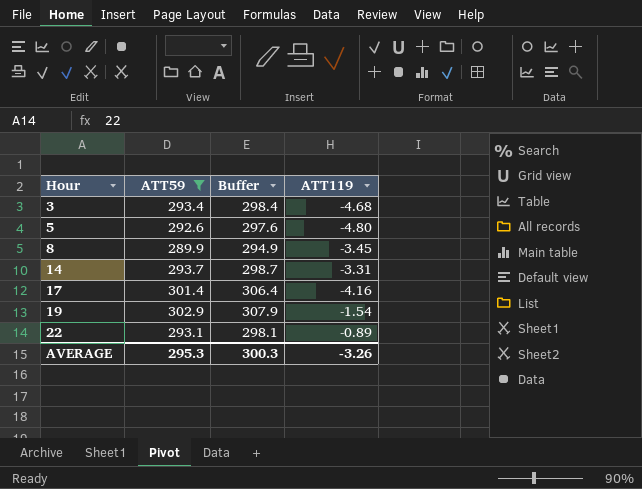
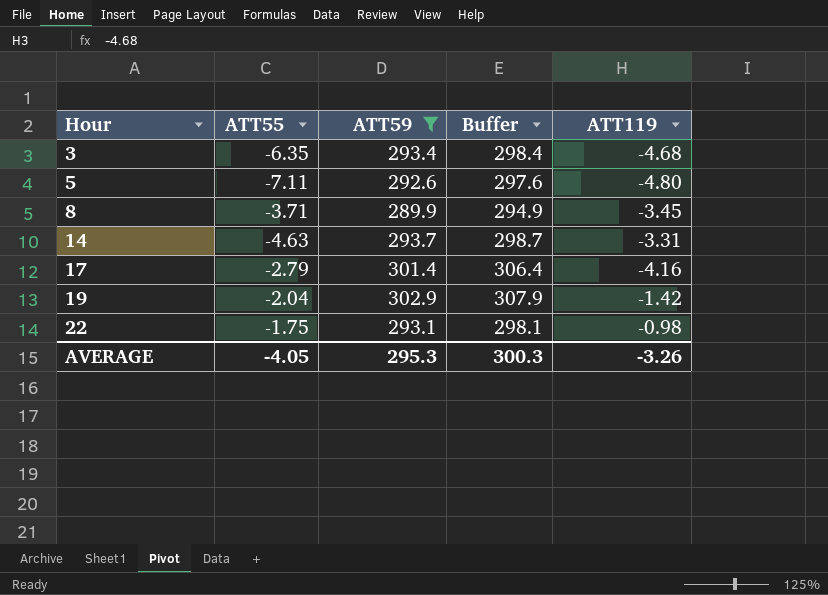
column ATT55 | position: none -> 2
19 | ATT119: -1.54 -> -1.42
22 | ATT119: -0.89 -> -0.98

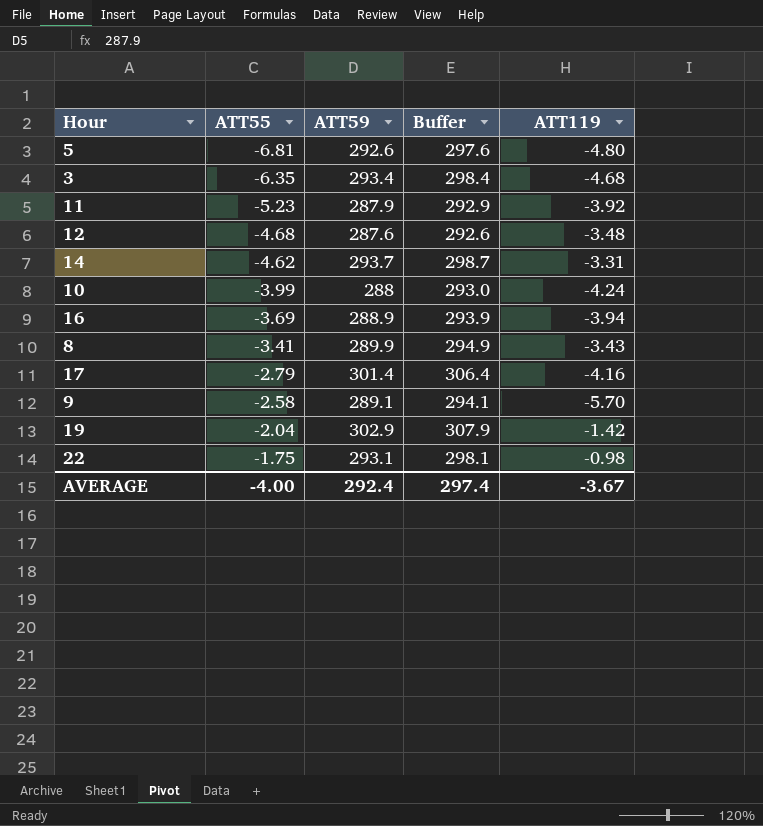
filter: ATT59 >= 289.9 -> none
row order: Hour ascending -> ATT55 ascending
5 | ATT55: -7.11 -> -6.81
14 | ATT55: -4.63 -> -4.62
8 | ATT55: -3.71 -> -3.41
8 | ATT119: -3.45 -> -3.43
AVERAGE | ATT55: -4.05 -> -4.00
AVERAGE | ATT59: 295.3 -> 292.4
AVERAGE | Buffer: 300.3 -> 297.4
AVERAGE | ATT119: -3.26 -> -3.67

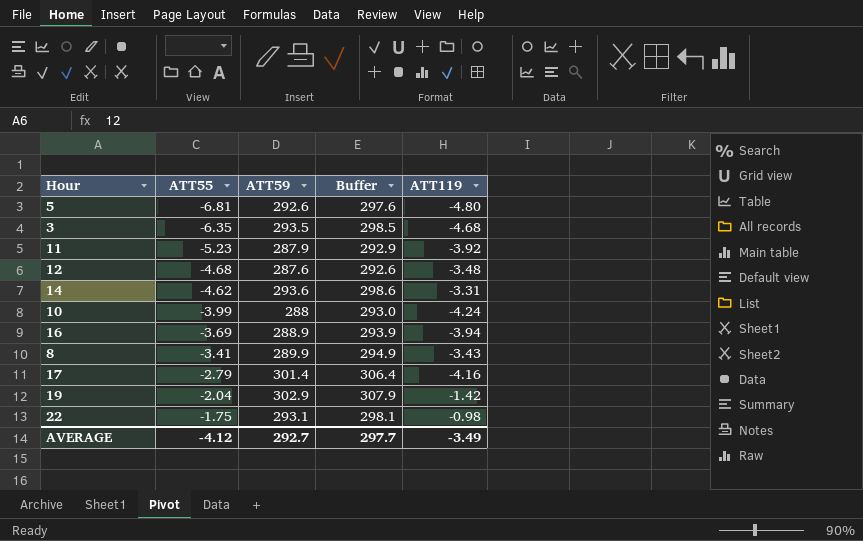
row 9: -2.58 | 289.1 | 294.1 | -5.70 -> none
3 | ATT59: 293.4 -> 293.5
3 | Buffer: 298.4 -> 298.5
14 | ATT59: 293.7 -> 293.6
14 | Buffer: 298.7 -> 298.6
AVERAGE | ATT55: -4.00 -> -4.12
AVERAGE | ATT59: 292.4 -> 292.7
AVERAGE | Buffer: 297.4 -> 297.7
AVERAGE | ATT119: -3.67 -> -3.49

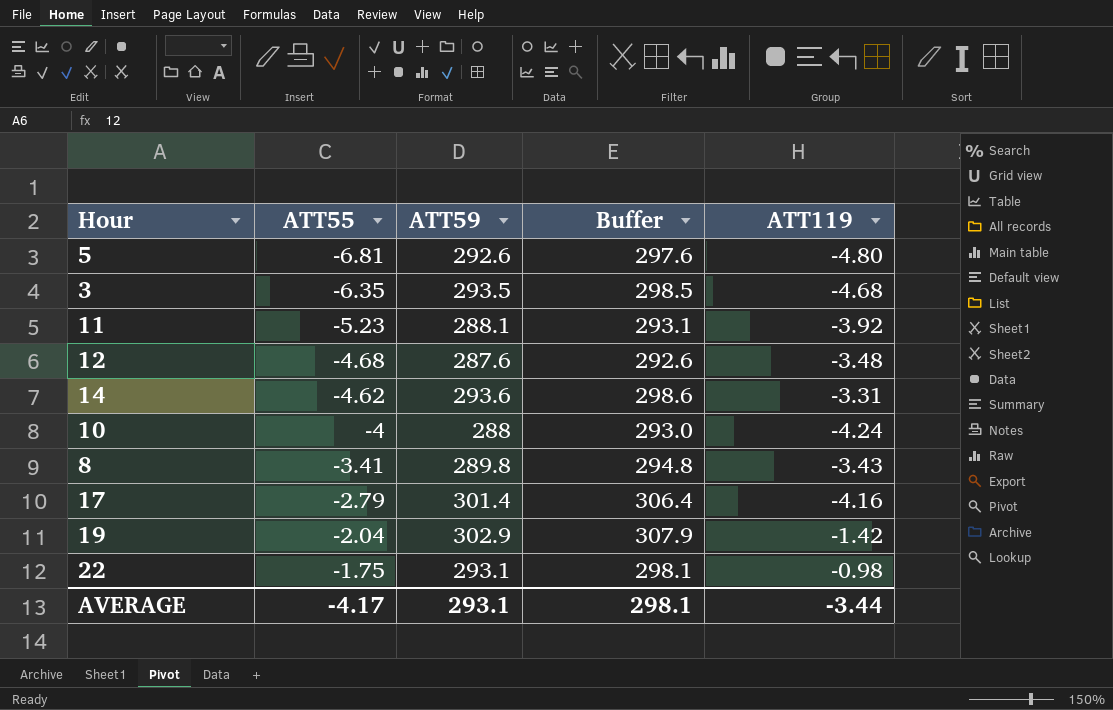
row 16: -3.69 | 288.9 | 293.9 | -3.94 -> none
11 | ATT59: 287.9 -> 288.1
11 | Buffer: 292.9 -> 293.1
10 | ATT55: -3.99 -> -4
8 | ATT59: 289.9 -> 289.8
8 | Buffer: 294.9 -> 294.8
AVERAGE | ATT55: -4.12 -> -4.17
AVERAGE | ATT59: 292.7 -> 293.1
AVERAGE | Buffer: 297.7 -> 298.1
AVERAGE | ATT119: -3.49 -> -3.44

